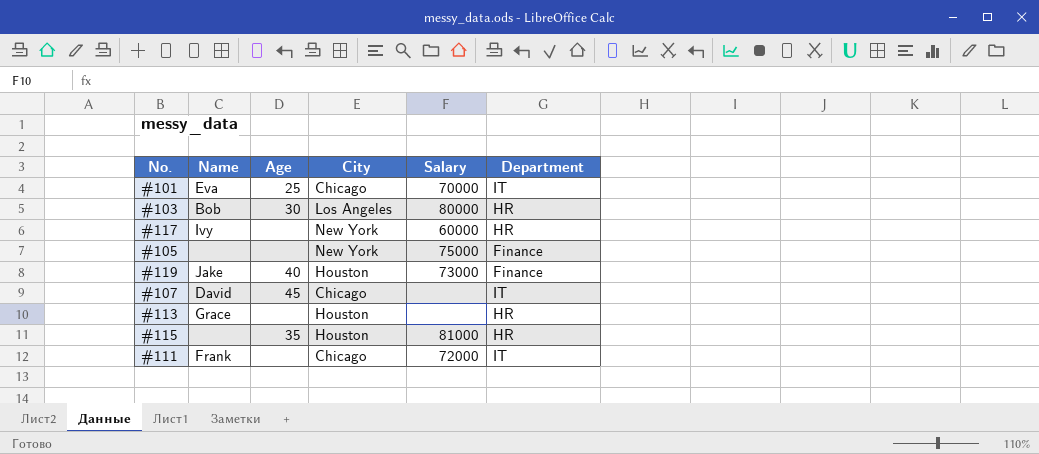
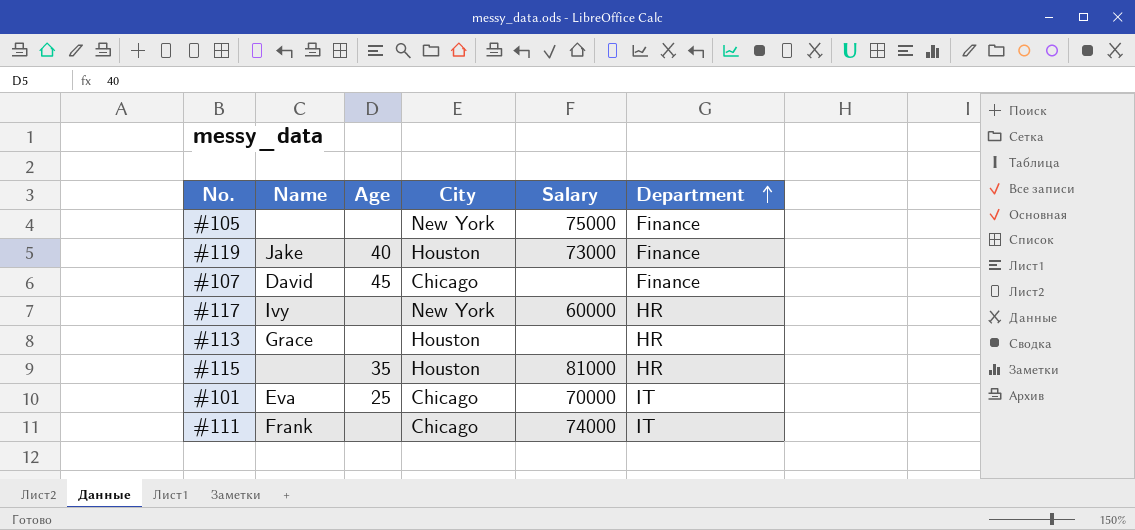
row order: none -> Department ascending
row #103: Bob | 30 | Los Angeles | 80000 | HR -> none
#107 | Department: IT -> Finance
#111 | Salary: 72000 -> 74000

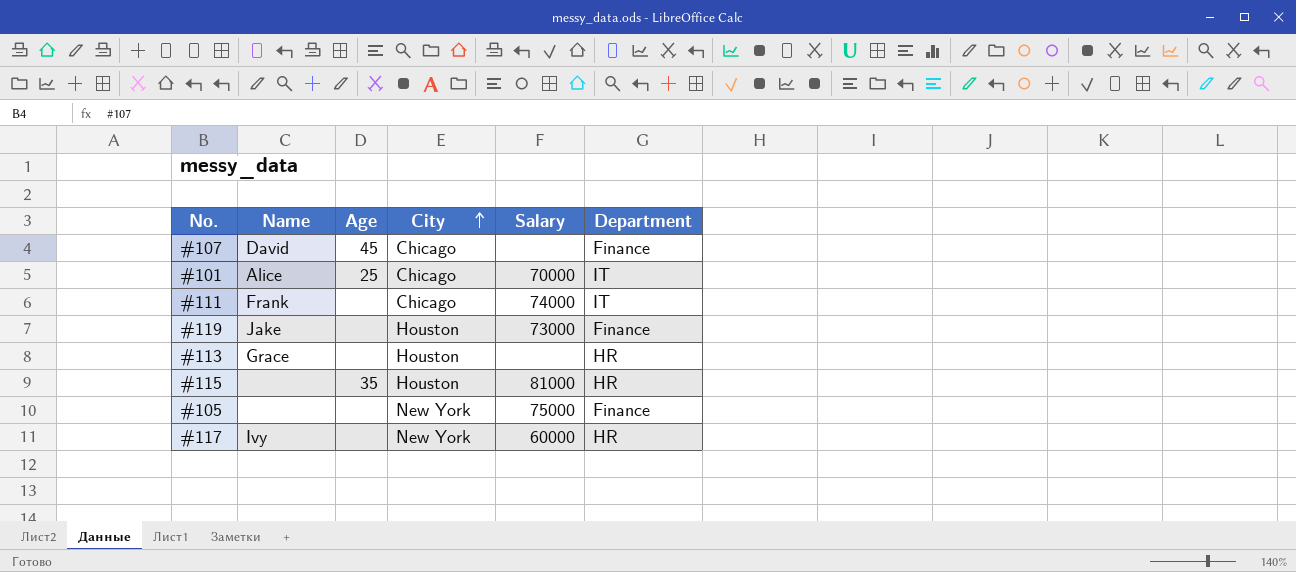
row order: Department ascending -> City ascending
#101 | Name: Eva -> Alice
#119 | Age: 40 -> none

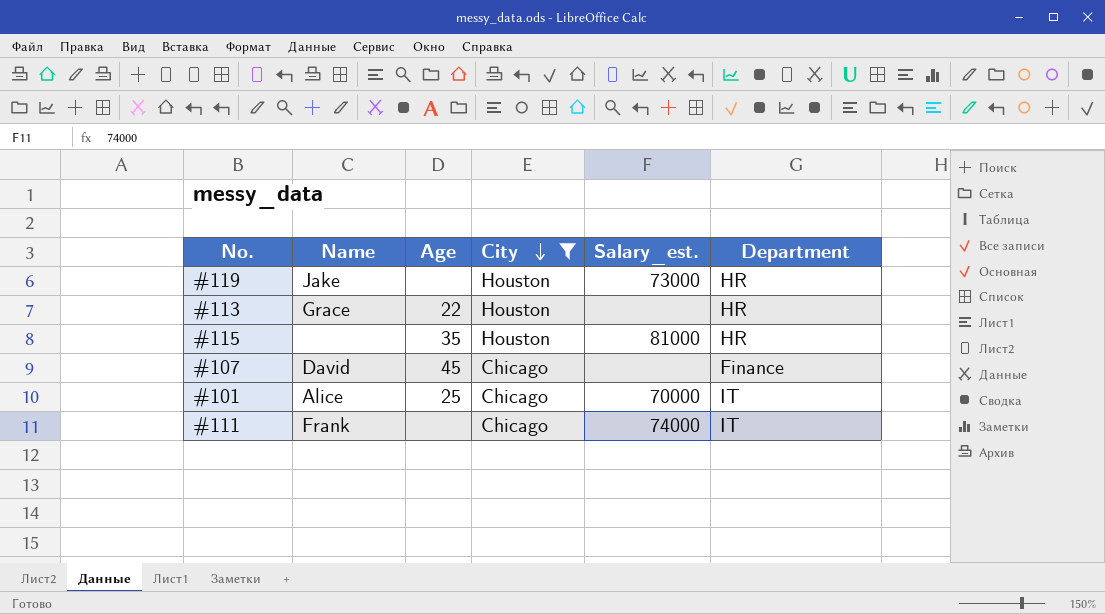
filter: none -> City != New York
row order: City ascending -> City descending
column name: Salary -> Salary_est.
#119 | Department: Finance -> HR
#113 | Age: none -> 22

